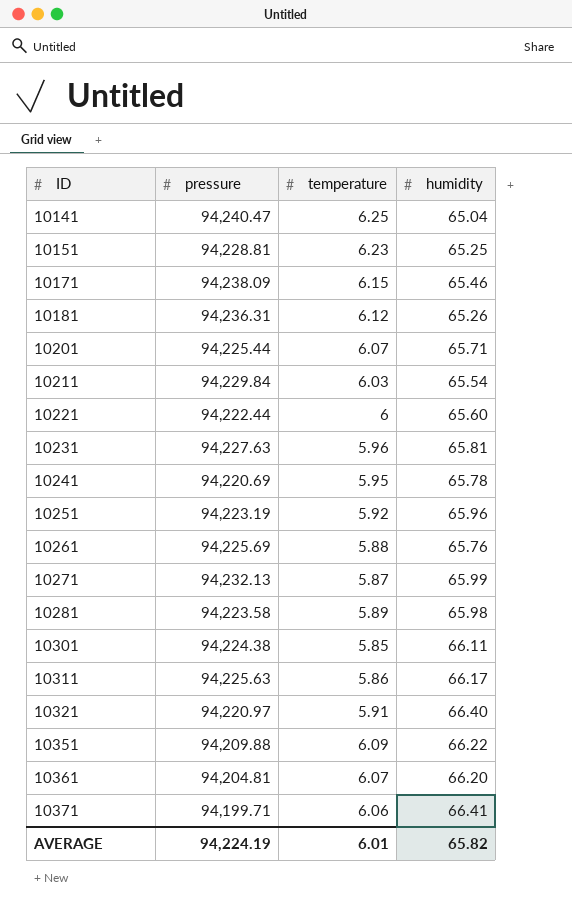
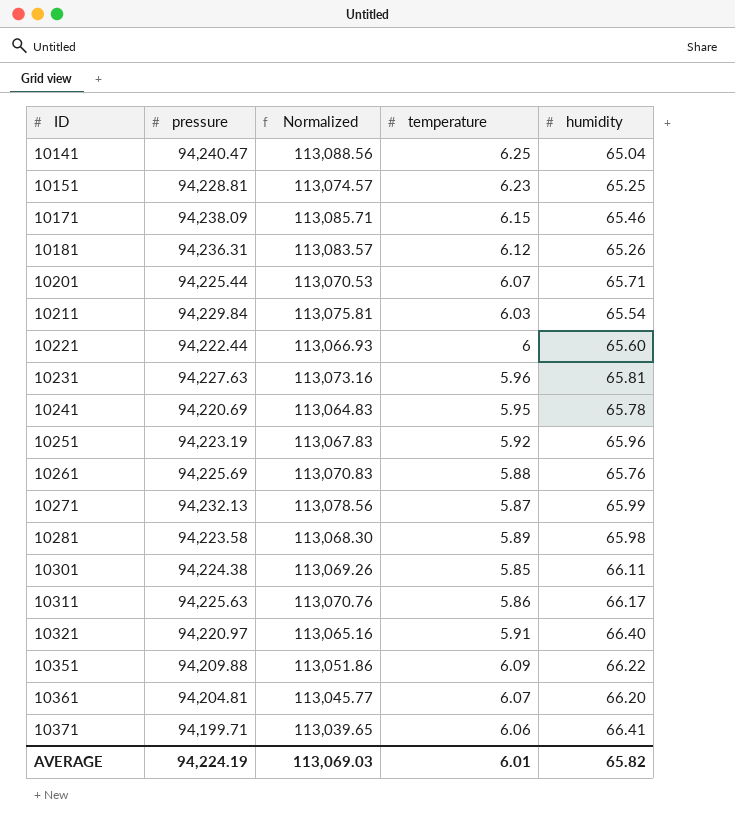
column Normalized | formula: none -> [pressure] * 1.2

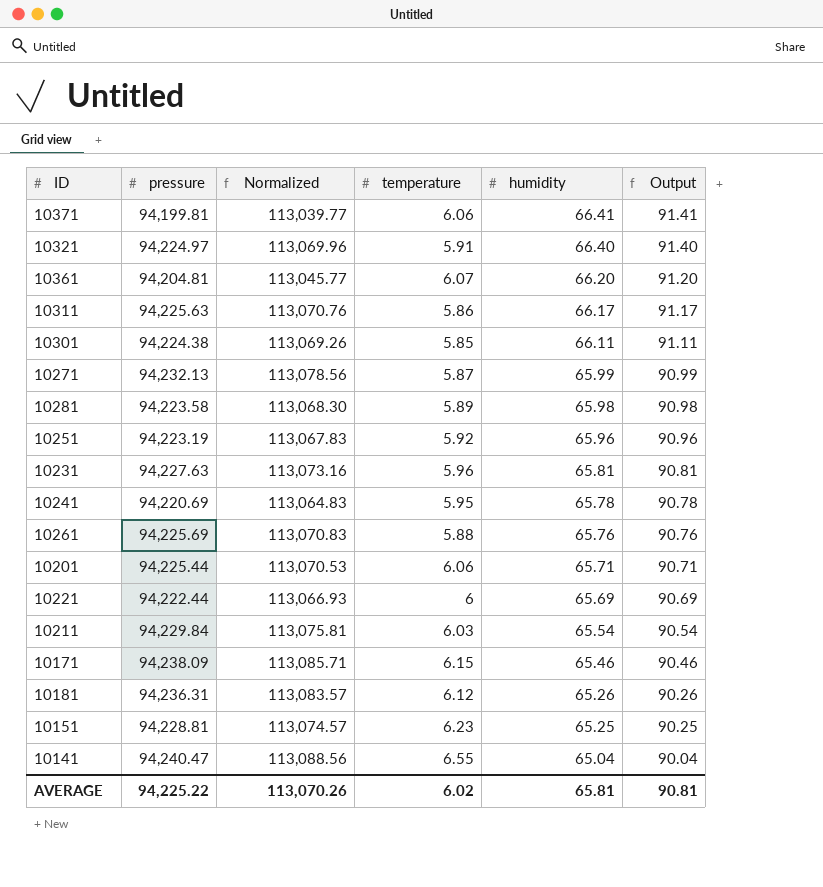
row order: ID ascending -> humidity descending
column Output | formula: none -> [humidity] + 25
row 10351: 94,209.88 | 113,051.86 | 6.09 | 66.22 -> none
10371 | pressure: 94,199.71 -> 94,199.81
10371 | Normalized: 113,039.65 -> 113,039.77
10321 | pressure: 94,220.97 -> 94,224.97
10321 | Normalized: 113,065.16 -> 113,069.96
10201 | temperature: 6.07 -> 6.06
10221 | humidity: 65.60 -> 65.69
10141 | temperature: 6.25 -> 6.55
AVERAGE | pressure: 94,224.19 -> 94,225.22
AVERAGE | Normalized: 113,069.03 -> 113,070.26
AVERAGE | temperature: 6.01 -> 6.02
AVERAGE | humidity: 65.82 -> 65.81

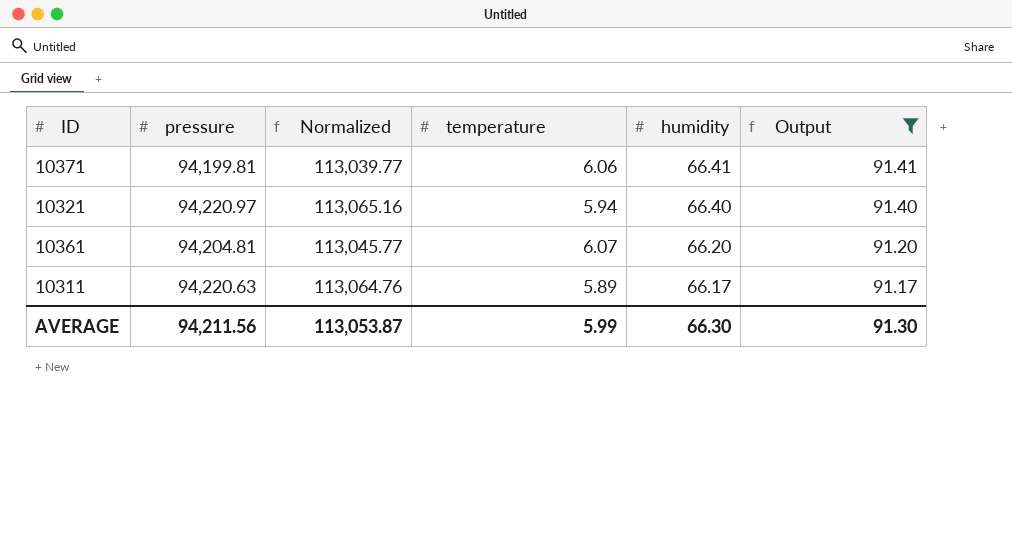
filter: none -> Output >= 91.17
10321 | pressure: 94,224.97 -> 94,220.97
10321 | Normalized: 113,069.96 -> 113,065.16
10321 | temperature: 5.91 -> 5.94
10311 | pressure: 94,225.63 -> 94,220.63
10311 | Normalized: 113,070.76 -> 113,064.76
10311 | temperature: 5.86 -> 5.89
AVERAGE | pressure: 94,225.22 -> 94,211.56
AVERAGE | Normalized: 113,070.26 -> 113,053.87
AVERAGE | temperature: 6.02 -> 5.99
AVERAGE | humidity: 65.81 -> 66.30
AVERAGE | Output: 90.81 -> 91.30

